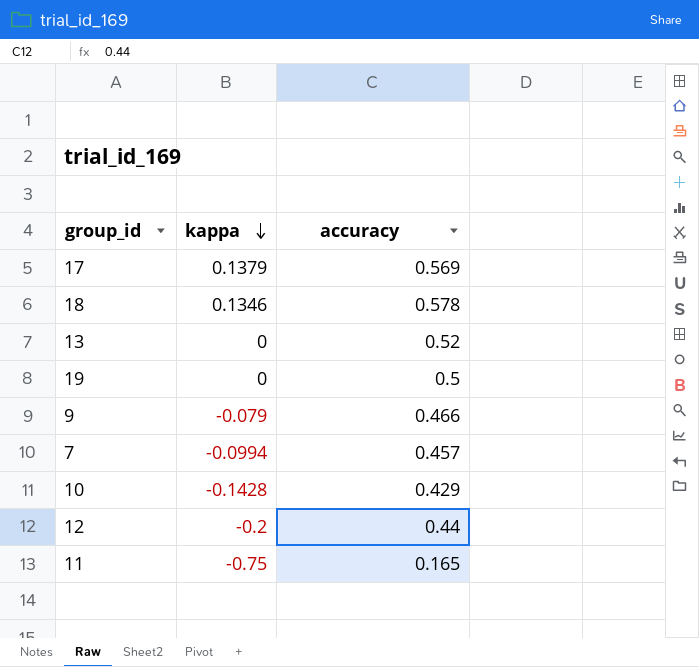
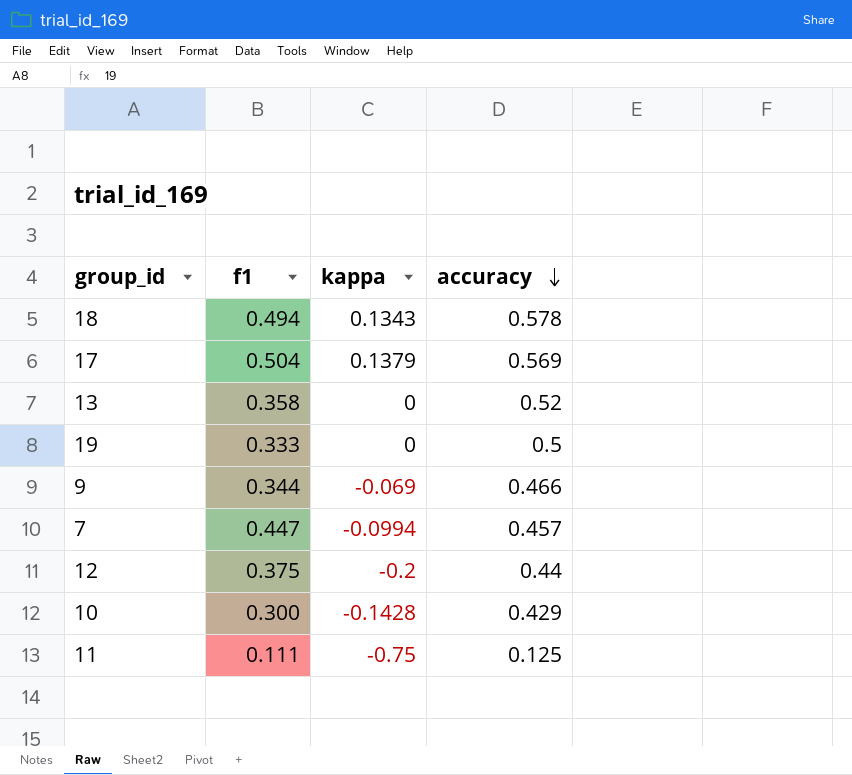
row order: kappa descending -> accuracy descending
column f1 | position: none -> 2
18 | kappa: 0.1346 -> 0.1343
9 | kappa: -0.079 -> -0.069
11 | accuracy: 0.165 -> 0.125

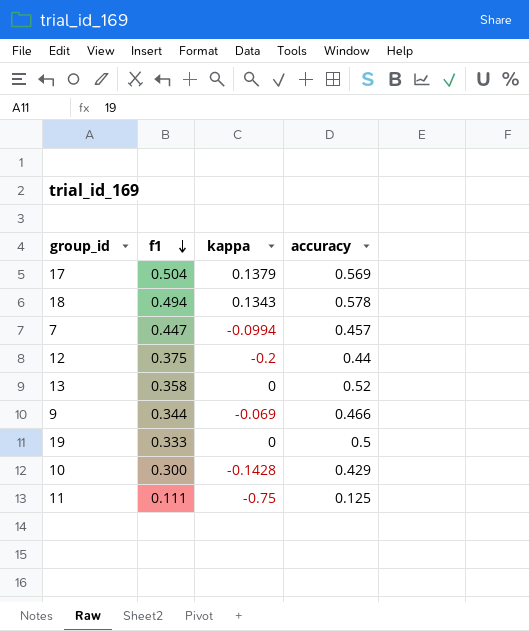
row order: accuracy descending -> f1 descending

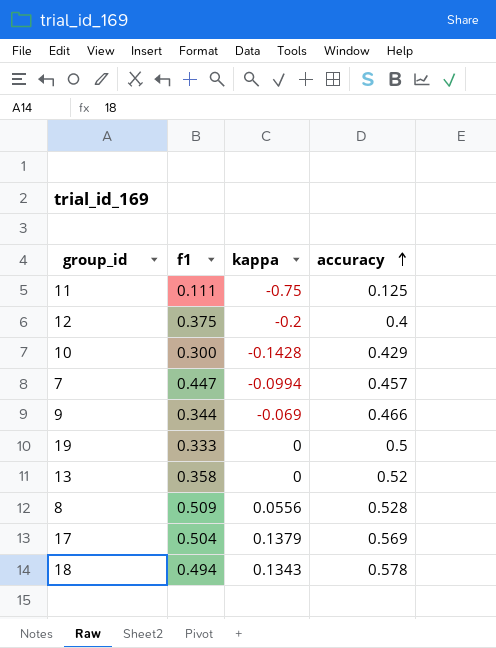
row order: f1 descending -> accuracy ascending
12 | accuracy: 0.44 -> 0.4
row 8: none -> 0.509 | 0.0556 | 0.528

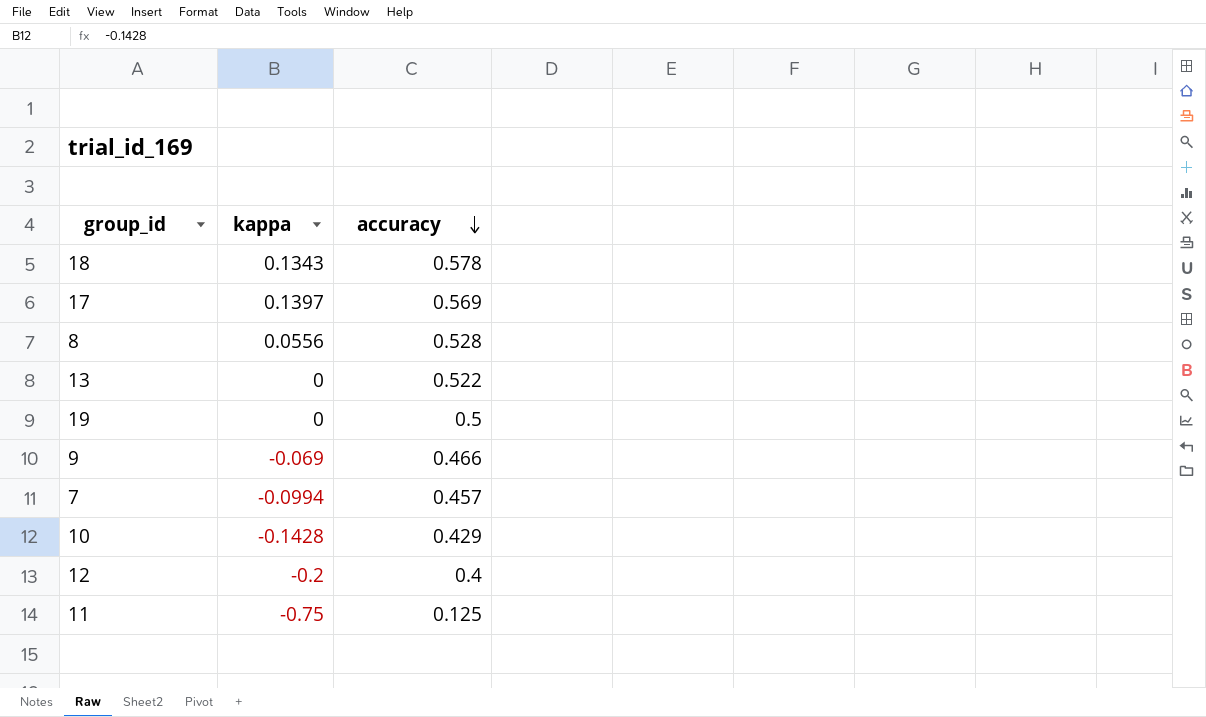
row order: accuracy ascending -> accuracy descending
column f1 | position: 2 -> none
17 | kappa: 0.1379 -> 0.1397
13 | accuracy: 0.52 -> 0.522

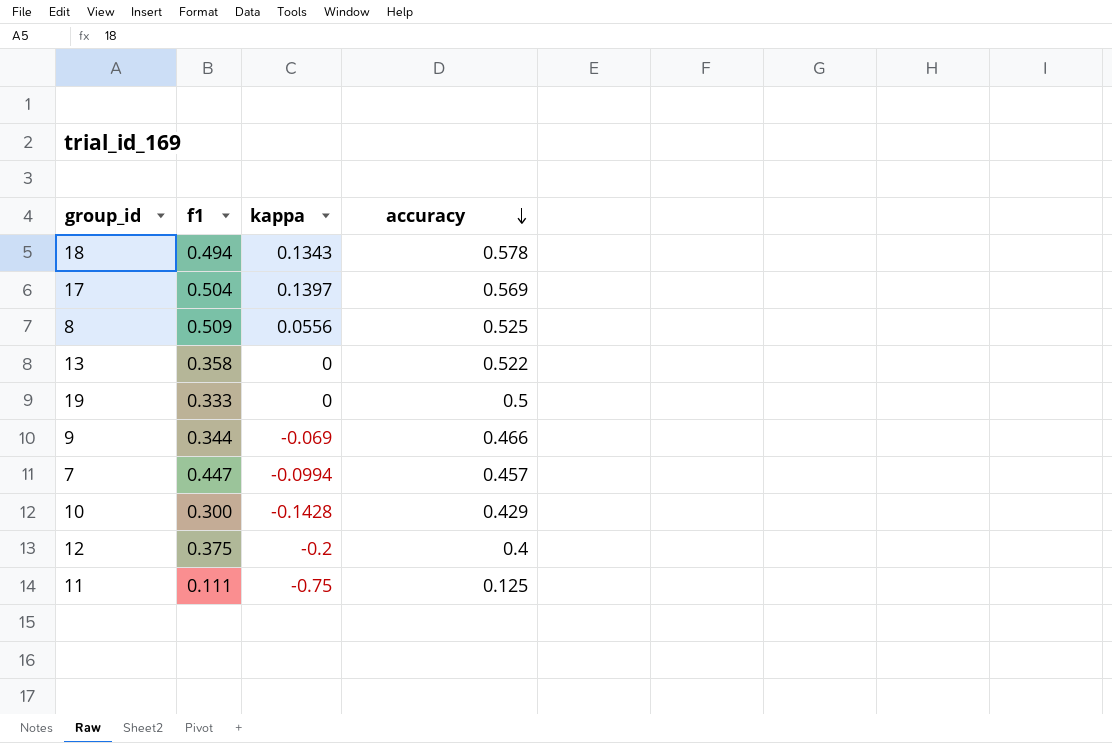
column f1 | position: none -> 2
8 | accuracy: 0.528 -> 0.525

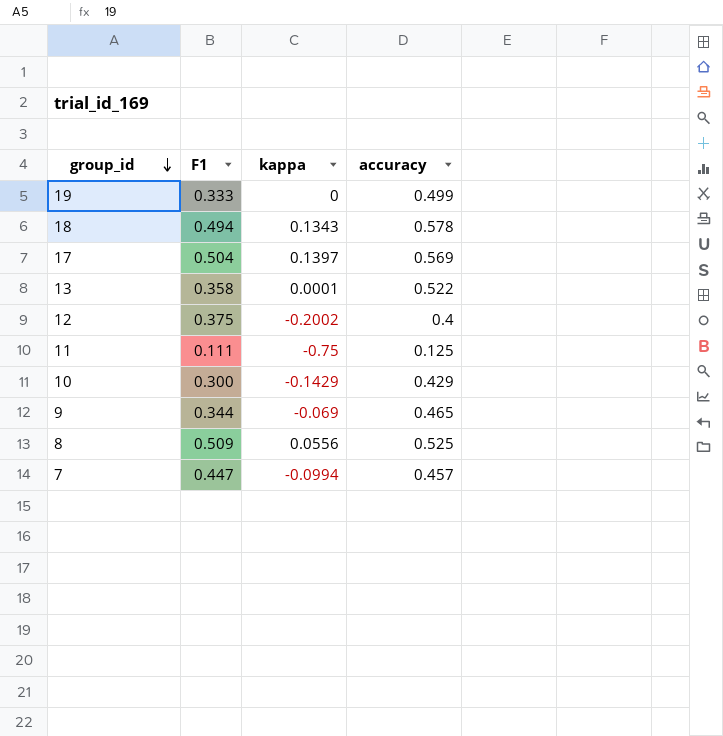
row order: accuracy descending -> group_id descending
column name: f1 -> F1
19 | accuracy: 0.5 -> 0.499
13 | kappa: 0 -> 0.0001
12 | kappa: -0.2 -> -0.2002
10 | kappa: -0.1428 -> -0.1429
9 | accuracy: 0.466 -> 0.465

